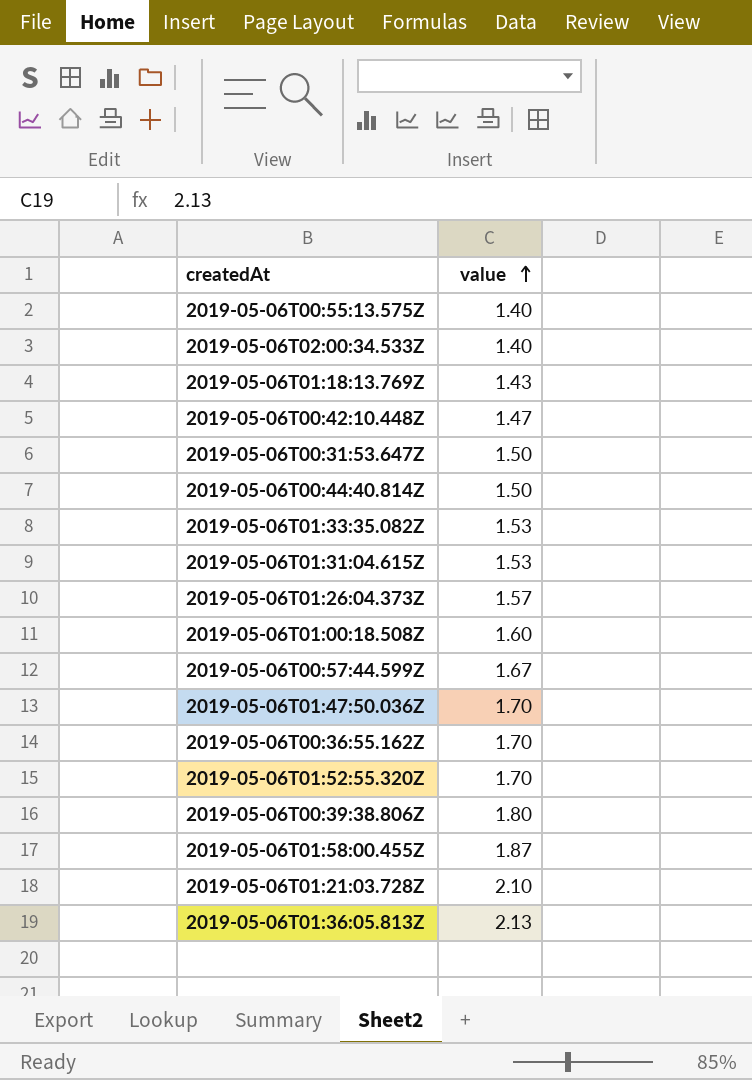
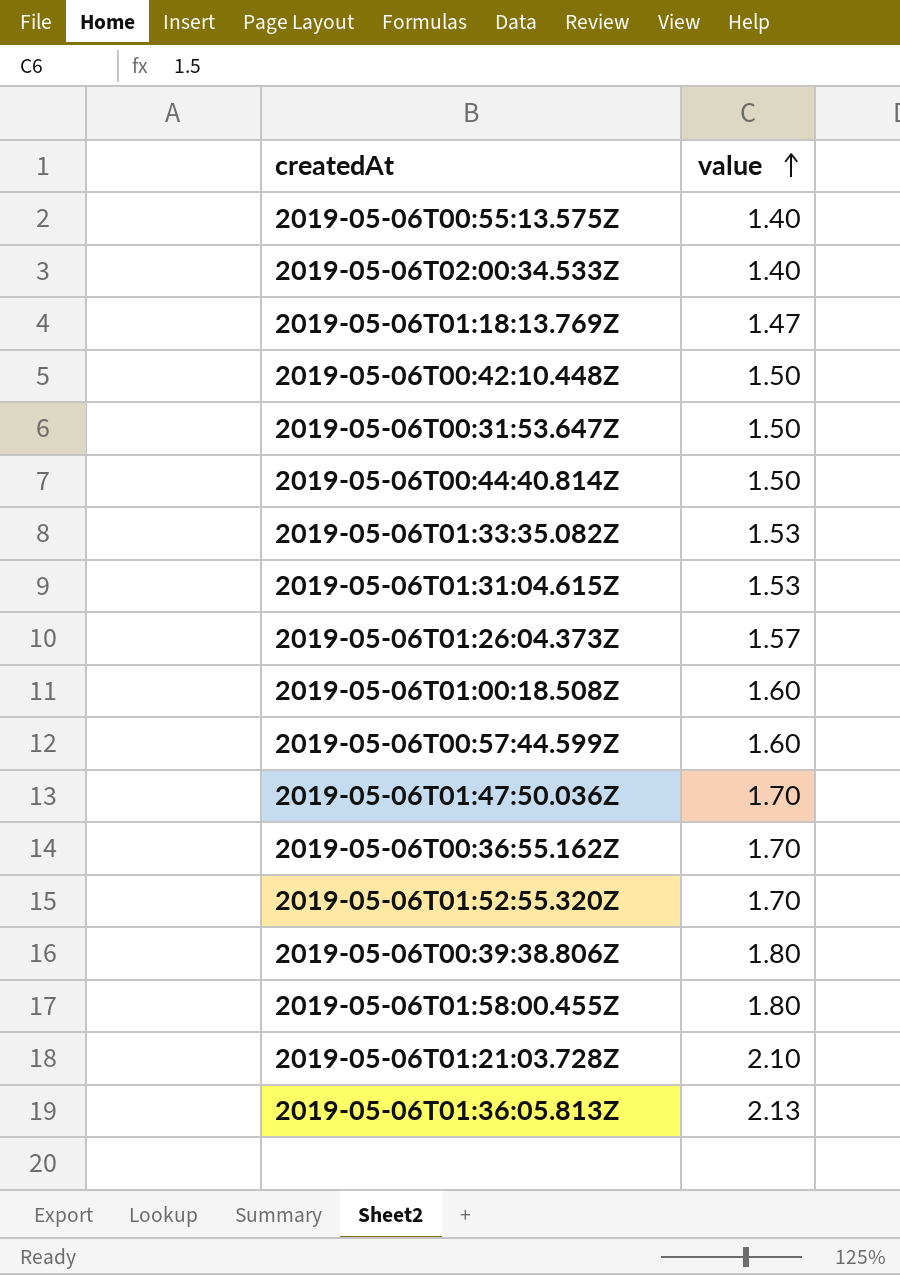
2019-05-06T01:18:13.769Z | value: 1.43 -> 1.47
2019-05-06T00:42:10.448Z | value: 1.47 -> 1.50
2019-05-06T00:57:44.599Z | value: 1.67 -> 1.60
2019-05-06T01:58:00.455Z | value: 1.87 -> 1.80

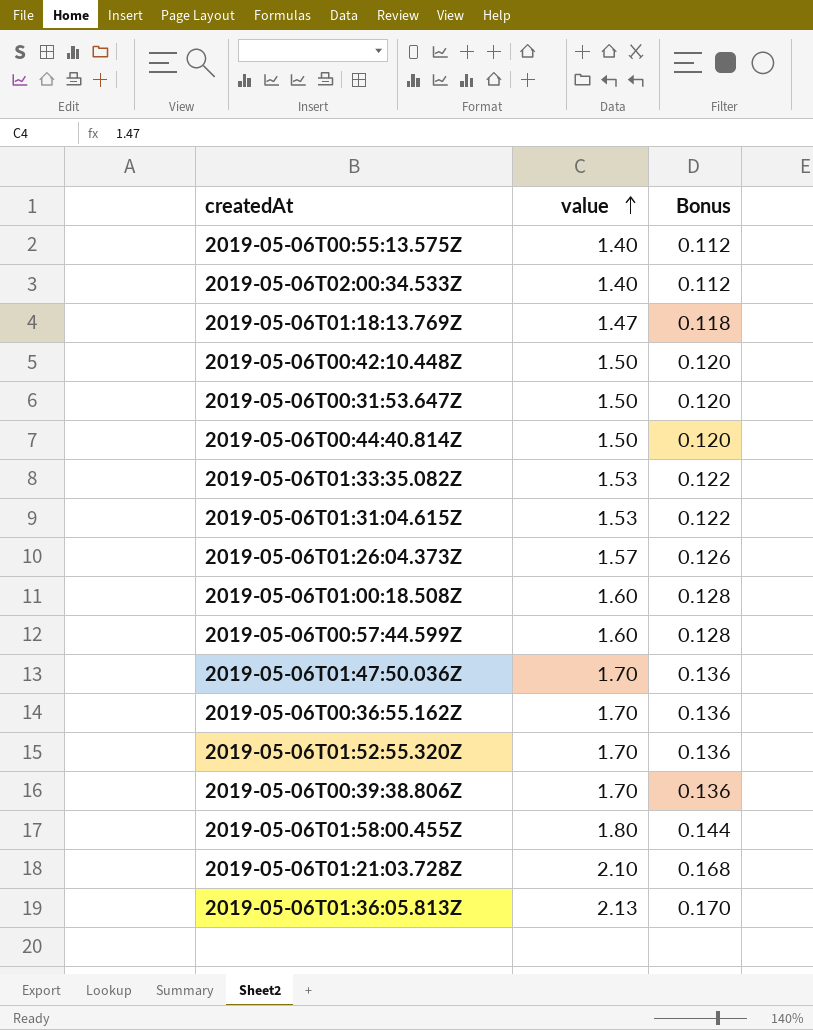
column Bonus | formula: none -> [value] * 0.08
2019-05-06T00:39:38.806Z | value: 1.80 -> 1.70

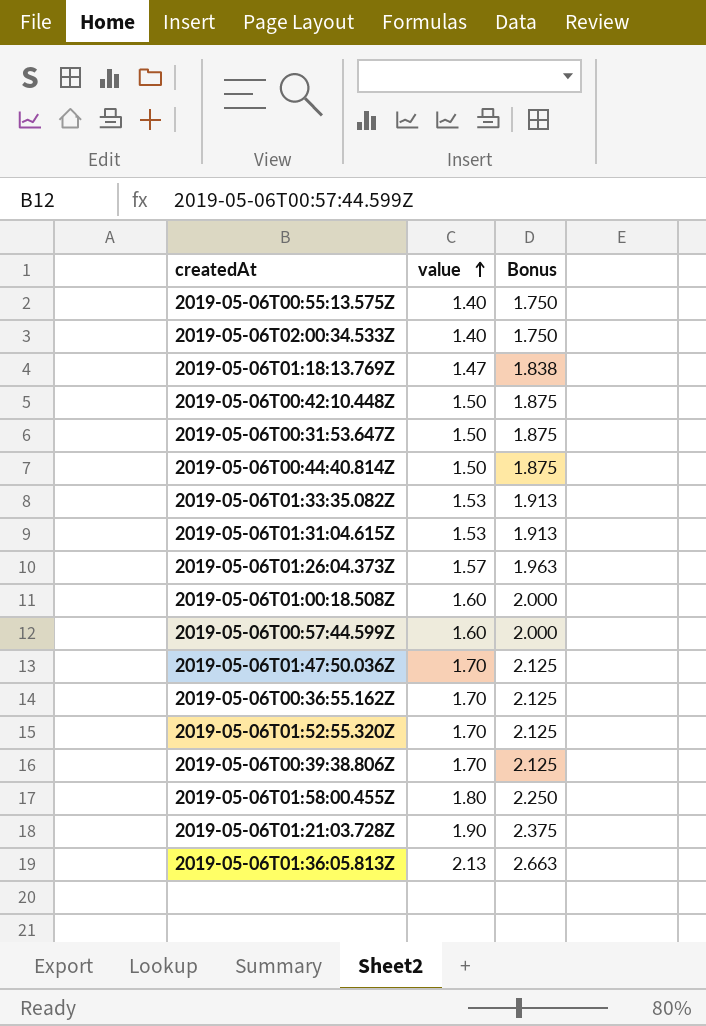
column Bonus | formula: [value] * 0.08 -> [value] * 1.25
2019-05-06T01:21:03.728Z | value: 2.10 -> 1.90

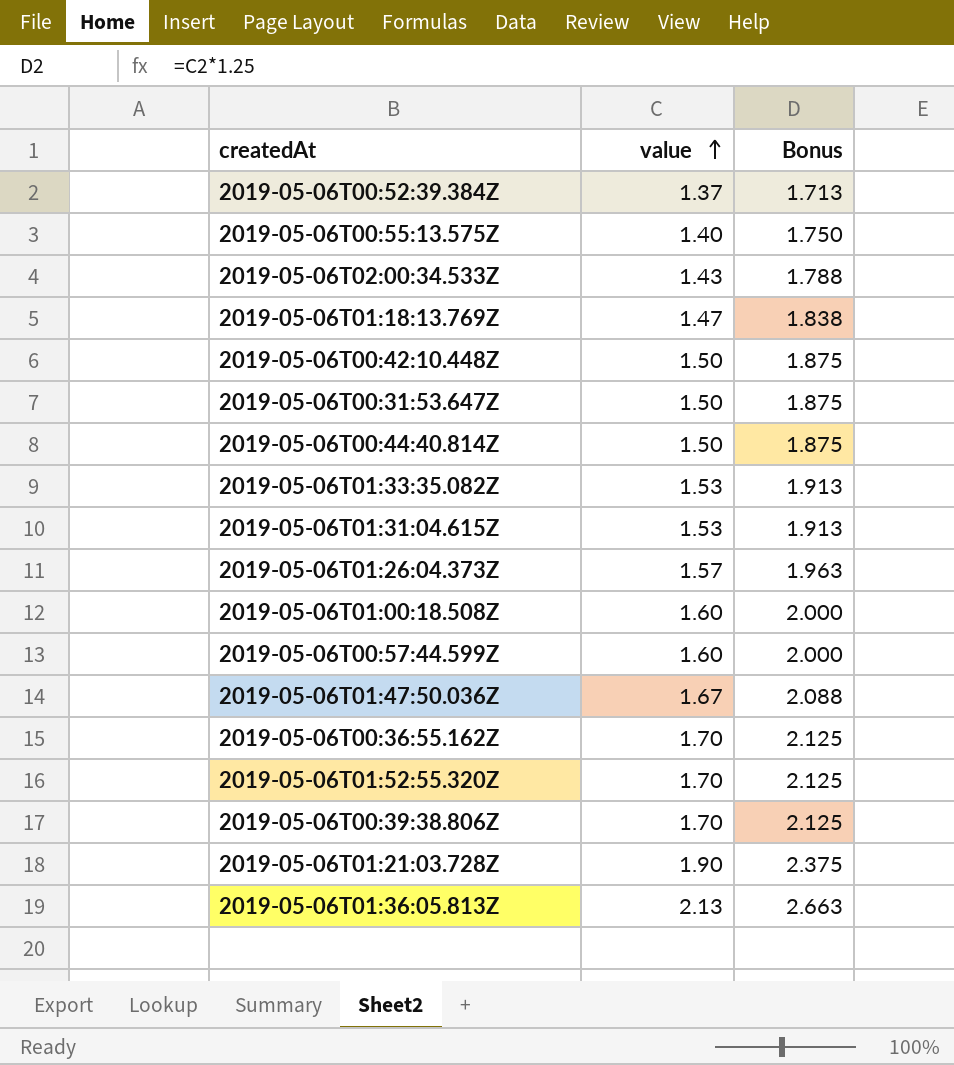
row 2019-05-06T01:58:00.455Z: 1.80 | 2.250 -> none
row 2019-05-06T00:52:39.384Z: none -> 1.37 | 1.713
2019-05-06T02:00:34.533Z | value: 1.40 -> 1.43
2019-05-06T02:00:34.533Z | Bonus: 1.750 -> 1.788
2019-05-06T01:47:50.036Z | value: 1.70 -> 1.67
2019-05-06T01:47:50.036Z | Bonus: 2.125 -> 2.088

